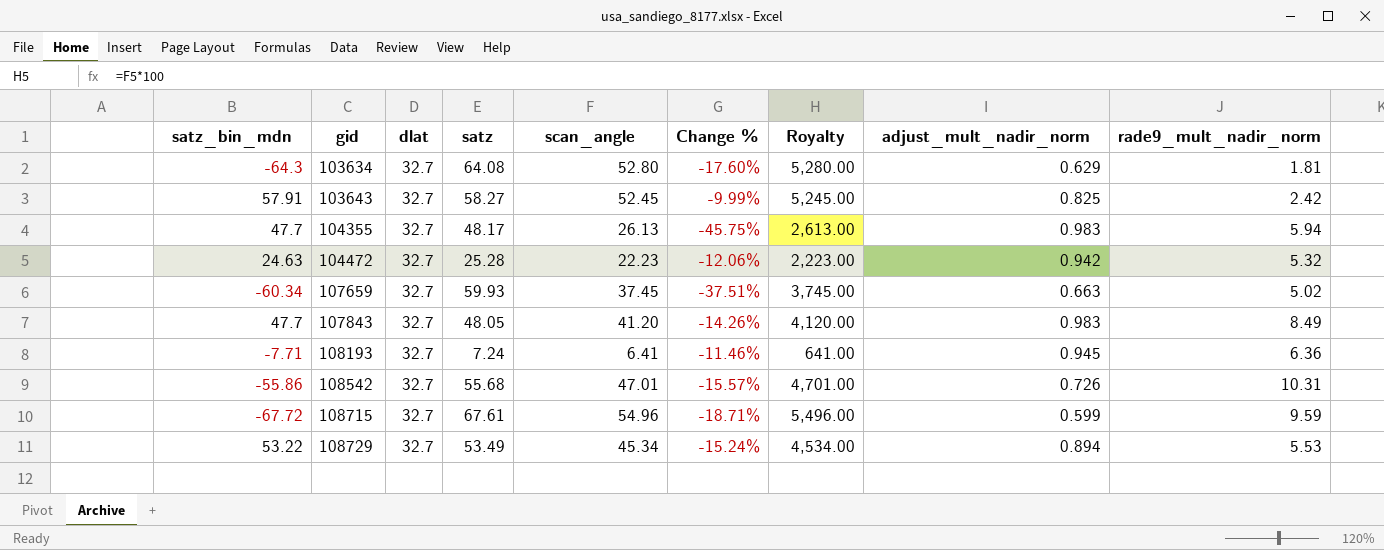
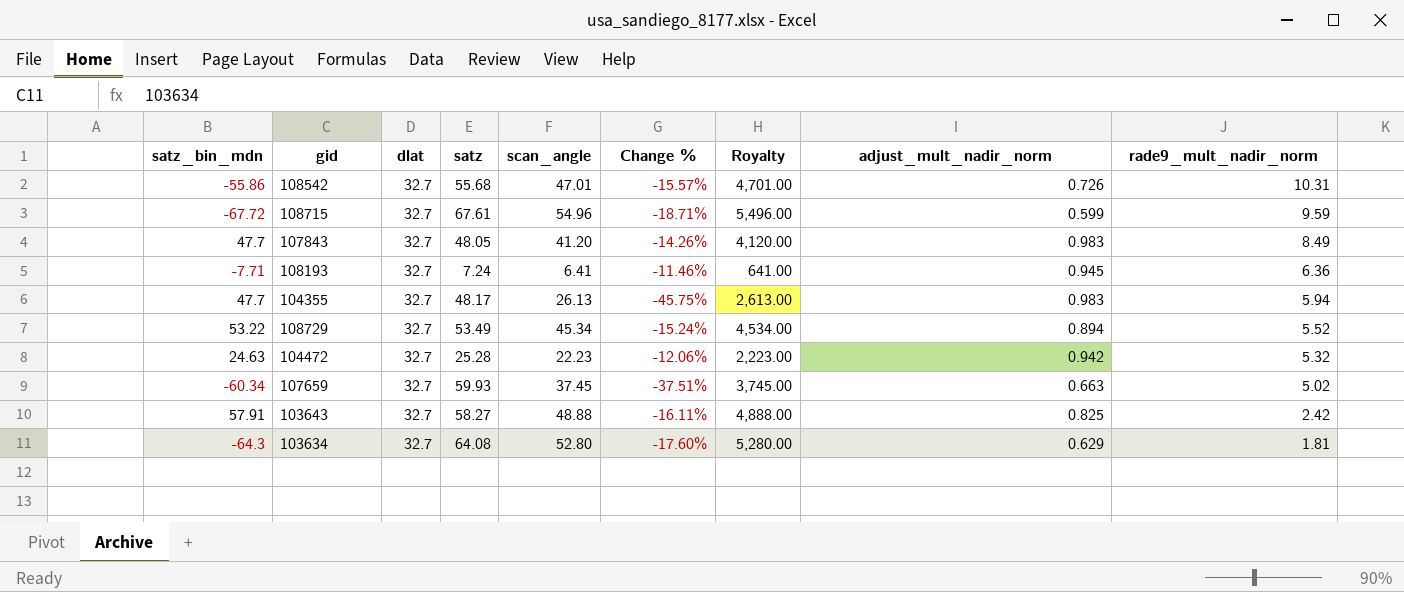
row order: gid ascending -> rade9_mult_nadir_norm descending
108729 | rade9_mult_nadir_norm: 5.53 -> 5.52
103643 | scan_angle: 52.45 -> 48.88
103643 | Change %: -9.99% -> -16.11%
103643 | Royalty: 5,245.00 -> 4,888.00

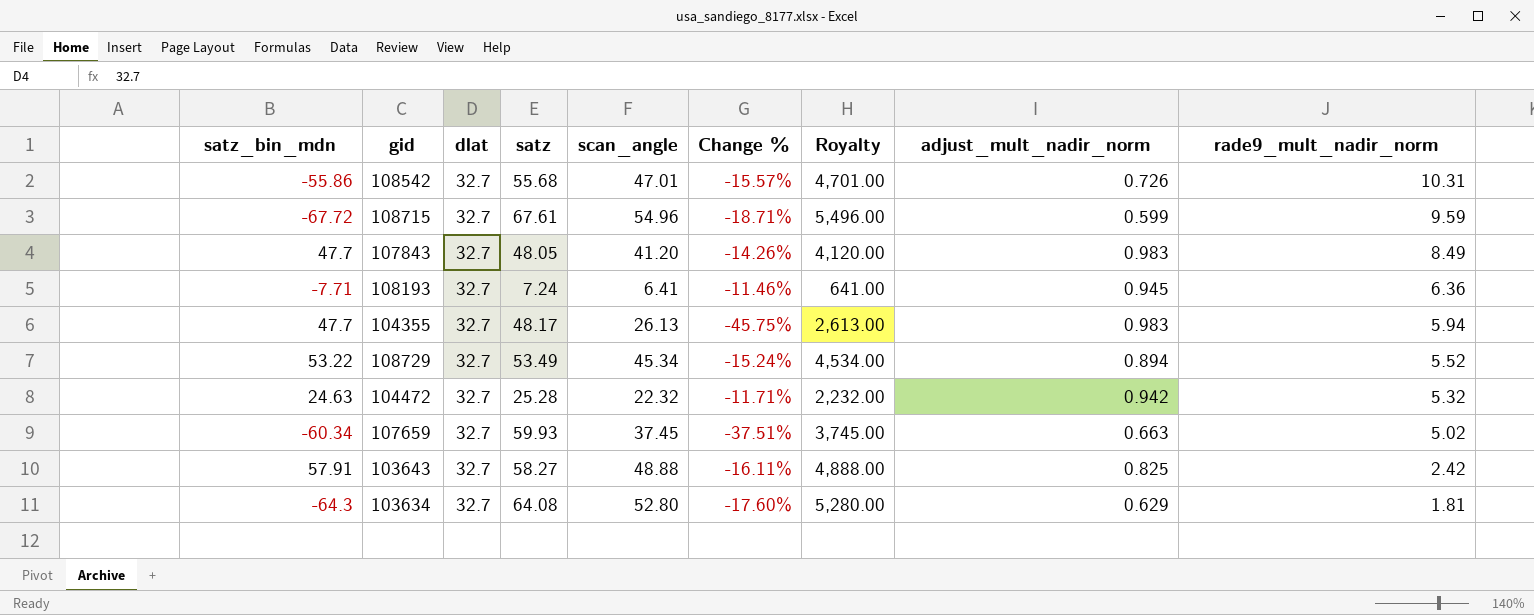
104472 | scan_angle: 22.23 -> 22.32
104472 | Change %: -12.06% -> -11.71%
104472 | Royalty: 2,223.00 -> 2,232.00

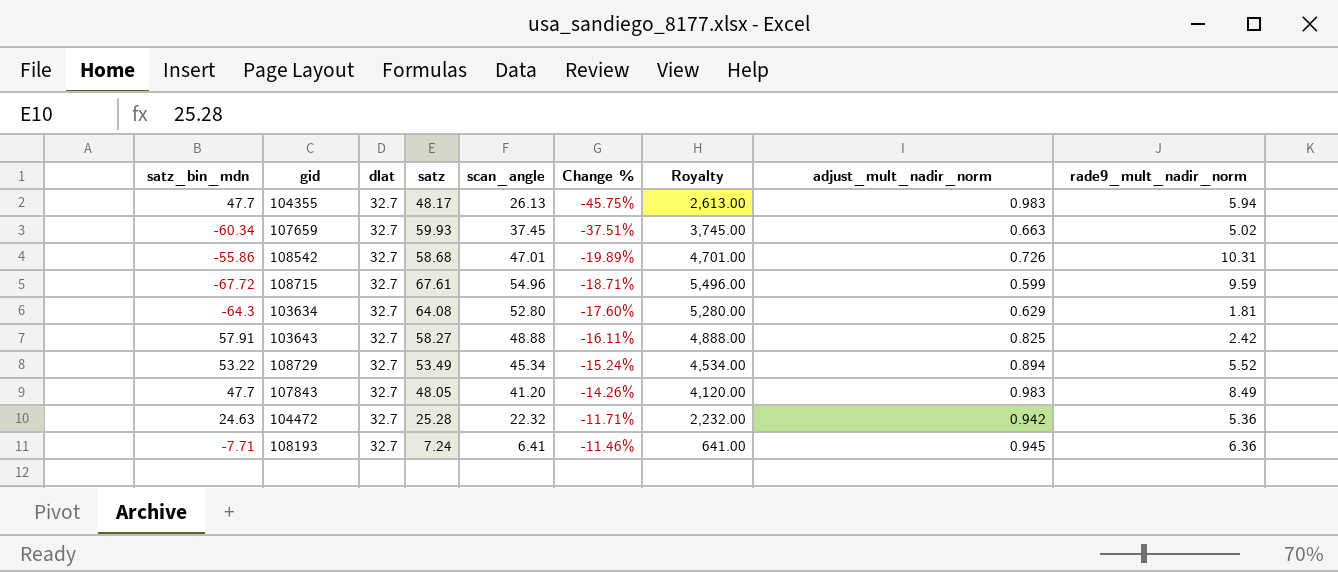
row order: rade9_mult_nadir_norm descending -> Change % ascending
108542 | satz: 55.68 -> 58.68
108542 | Change %: -15.57% -> -19.89%
104472 | rade9_mult_nadir_norm: 5.32 -> 5.36

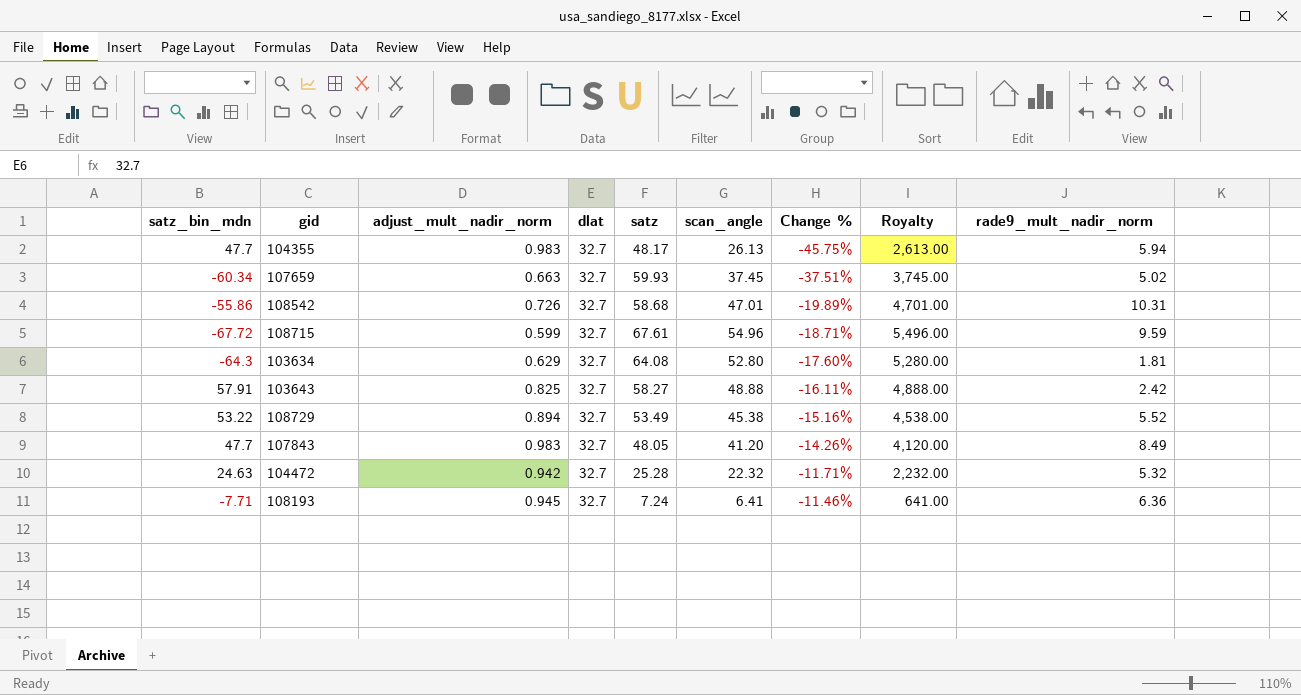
column adjust_mult_nadir_norm | position: 8 -> 3
108729 | scan_angle: 45.34 -> 45.38
108729 | Change %: -15.24% -> -15.16%
108729 | Royalty: 4,534.00 -> 4,538.00
104472 | rade9_mult_nadir_norm: 5.36 -> 5.32

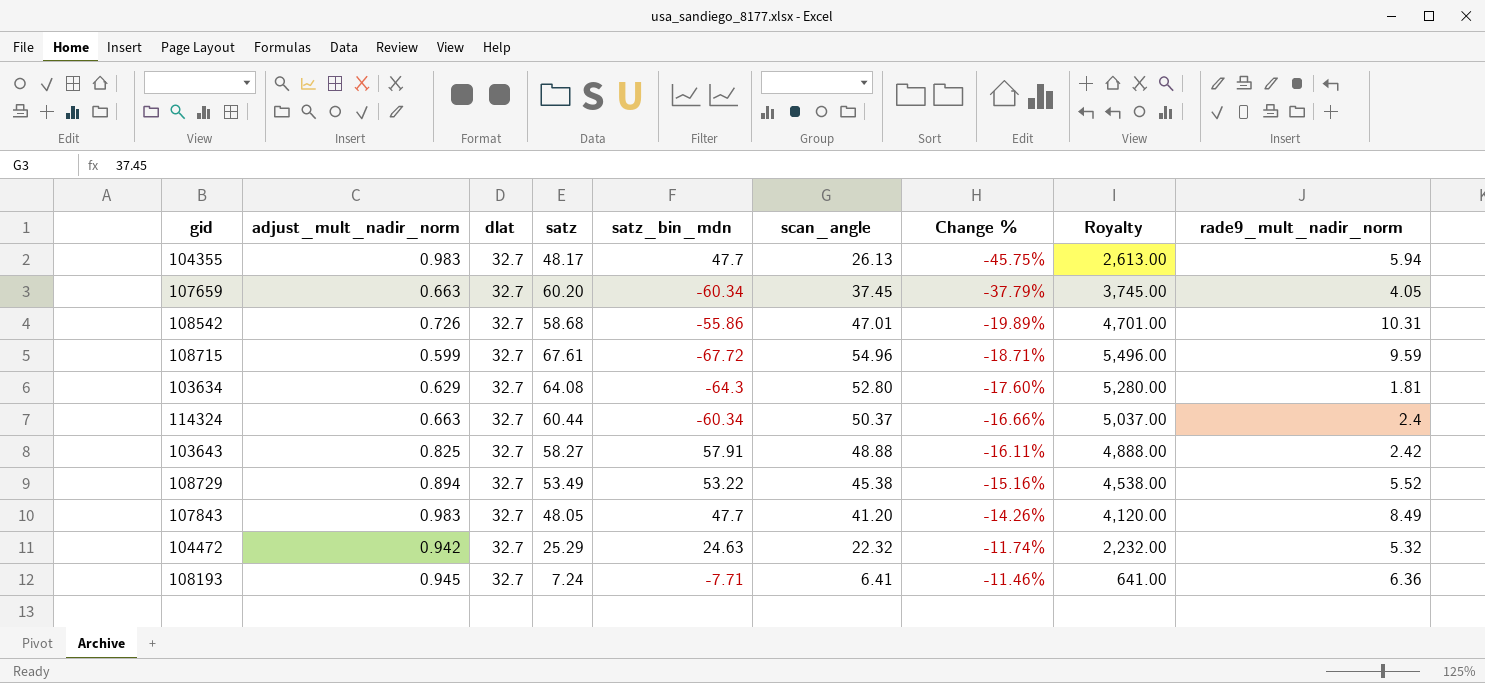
column satz_bin_mdn | position: 1 -> 5
107659 | satz: 59.93 -> 60.20
107659 | Change %: -37.51% -> -37.79%
107659 | rade9_mult_nadir_norm: 5.02 -> 4.05
row 114324: none -> 0.663 | 32.7 | 60.44 | -60.34 | 50.37 | -16.66% | 5,037.00 | 2.4
104472 | satz: 25.28 -> 25.29
104472 | Change %: -11.71% -> -11.74%

